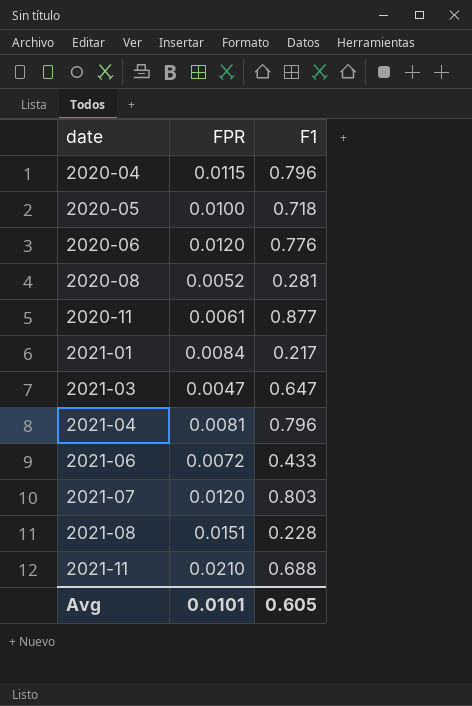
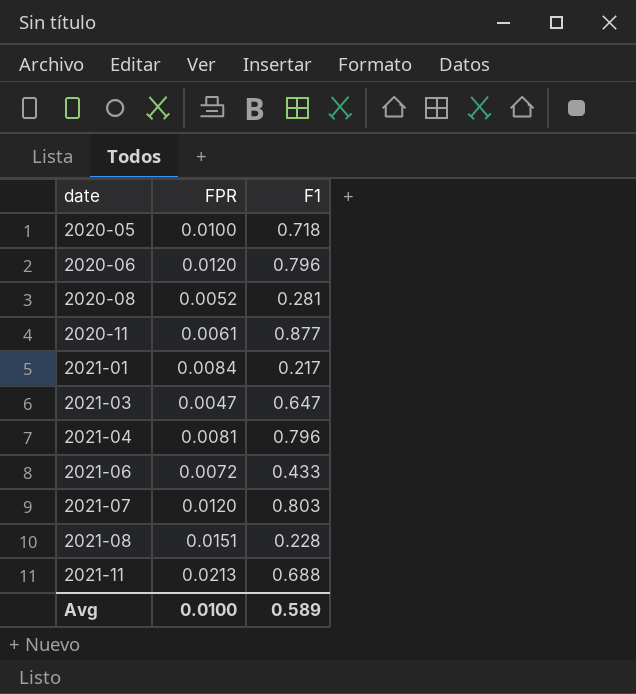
row 2020-04: 0.0115 | 0.796 -> none
2020-06 | F1: 0.776 -> 0.796
2021-11 | FPR: 0.0210 -> 0.0213
Avg | FPR: 0.0101 -> 0.0100
Avg | F1: 0.605 -> 0.589

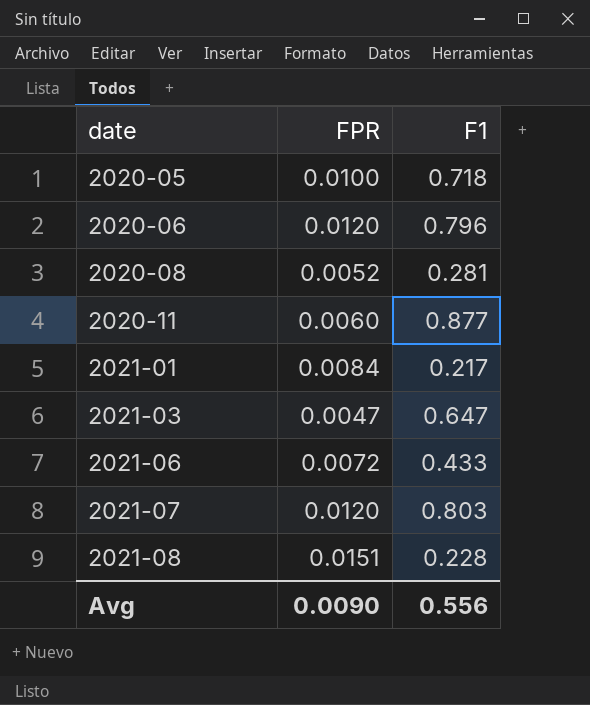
row 2021-04: 0.0081 | 0.796 -> none
row 2021-11: 0.0213 | 0.688 -> none
2020-11 | FPR: 0.0061 -> 0.0060
Avg | FPR: 0.0100 -> 0.0090
Avg | F1: 0.589 -> 0.556

